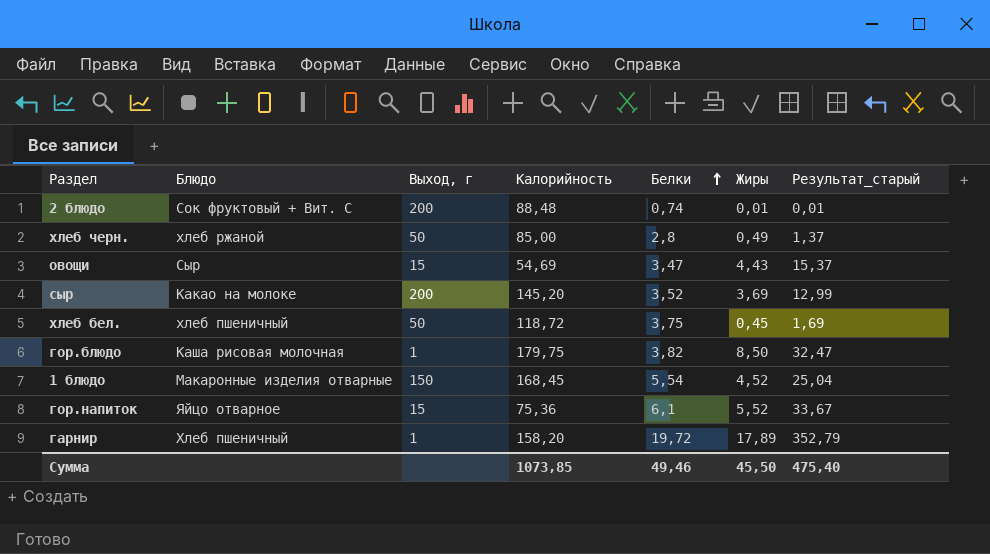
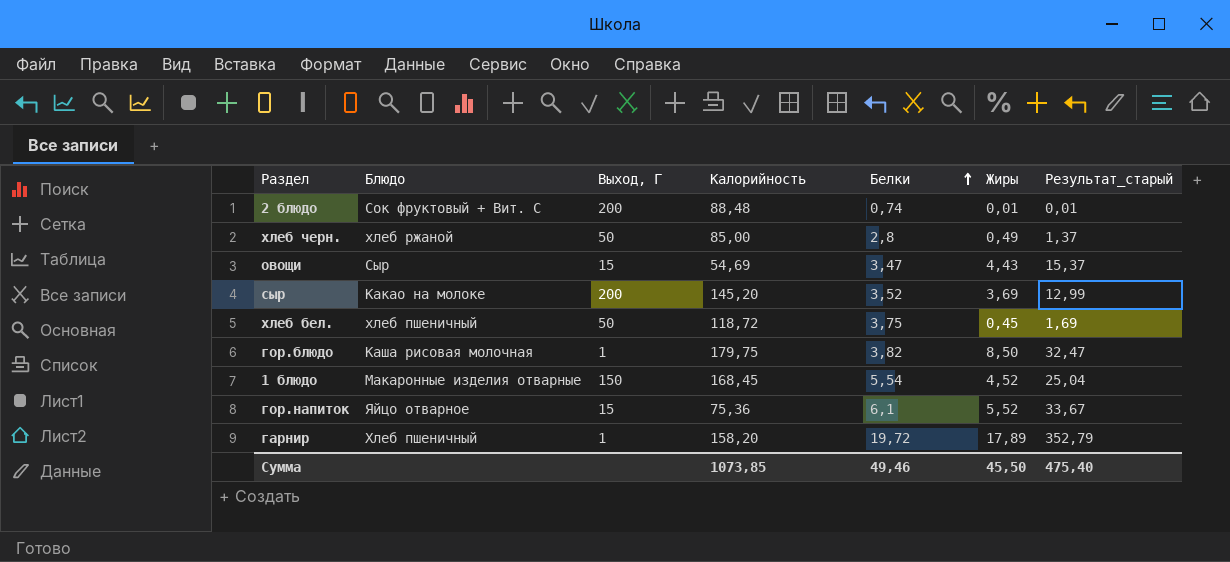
column name: Выход, г -> Выход, Г

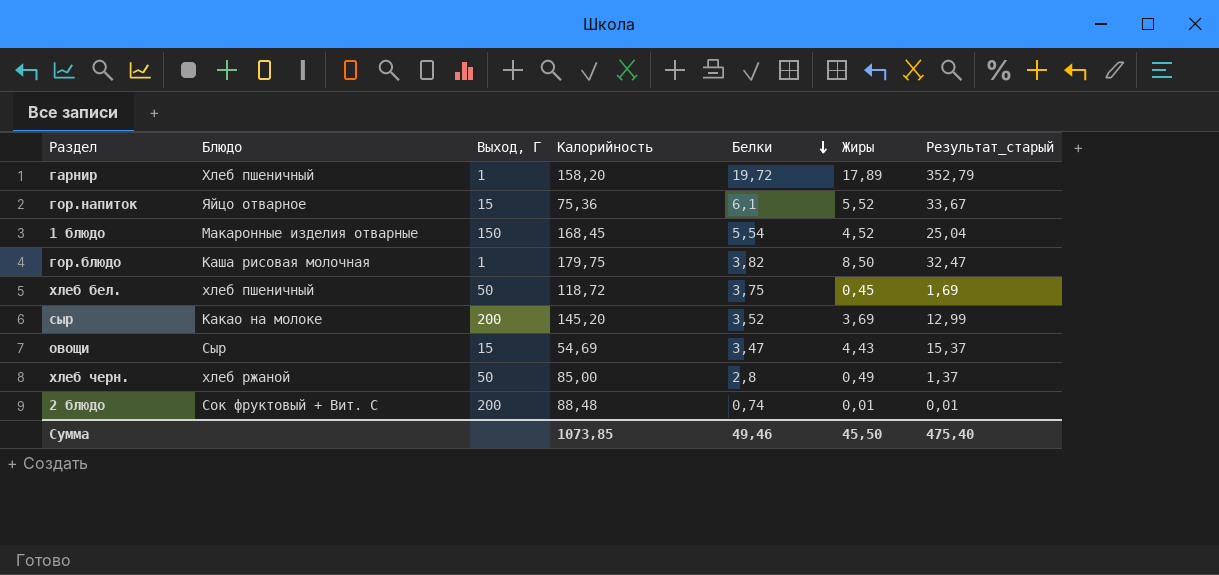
row order: Белки ascending -> Белки descending

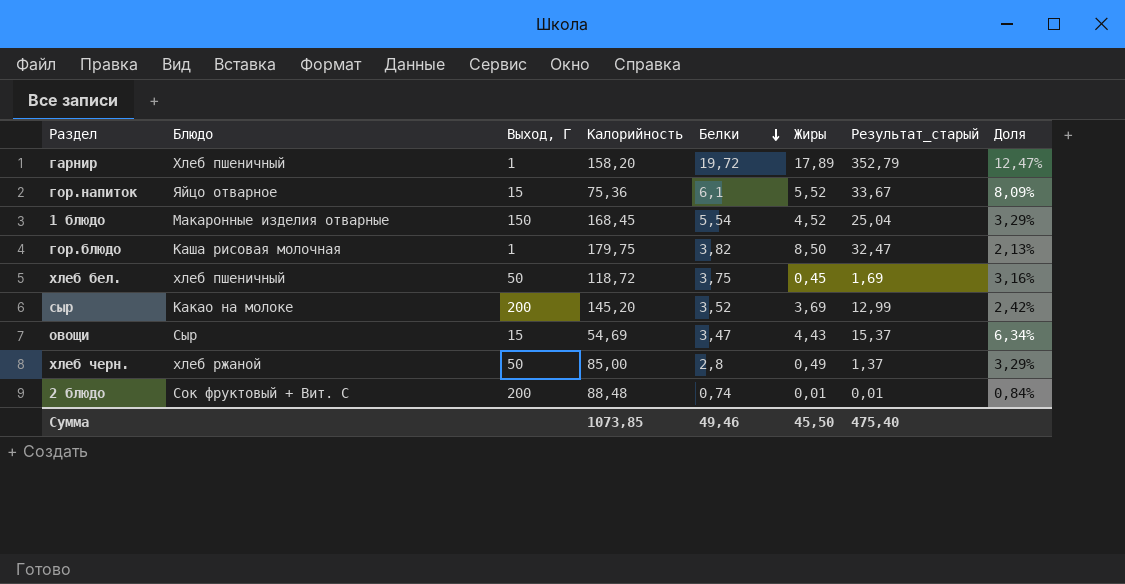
column Доля | formula: none -> [Белки] / [Калорийность]

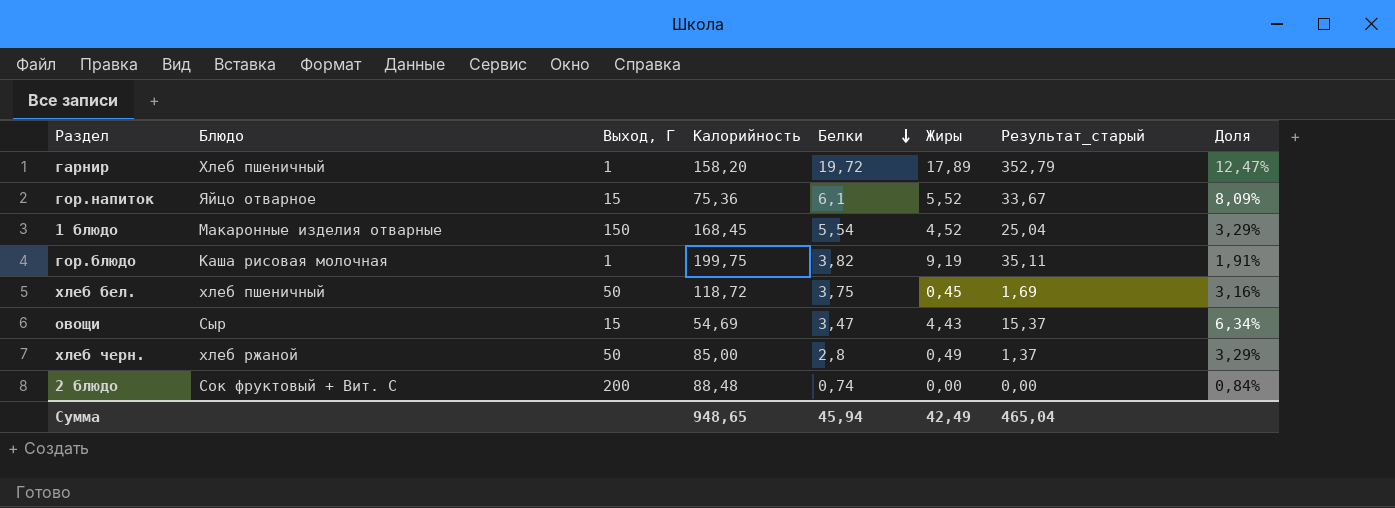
row сыр: Какао на молоке | 200 | 145,20 | 3,52 | 3,69 | 12,99 | 2,42% -> none
гор.блюдо | Калорийность: 179,75 -> 199,75
гор.блюдо | Жиры: 8,50 -> 9,19
гор.блюдо | Результат_старый: 32,47 -> 35,11
гор.блюдо | Доля: 2,13% -> 1,91%
2 блюдо | Жиры: 0,01 -> 0,00
2 блюдо | Результат_старый: 0,01 -> 0,00
Сумма | Калорийность: 1073,85 -> 948,65
Сумма | Белки: 49,46 -> 45,94
Сумма | Жиры: 45,50 -> 42,49
Сумма | Результат_старый: 475,40 -> 465,04

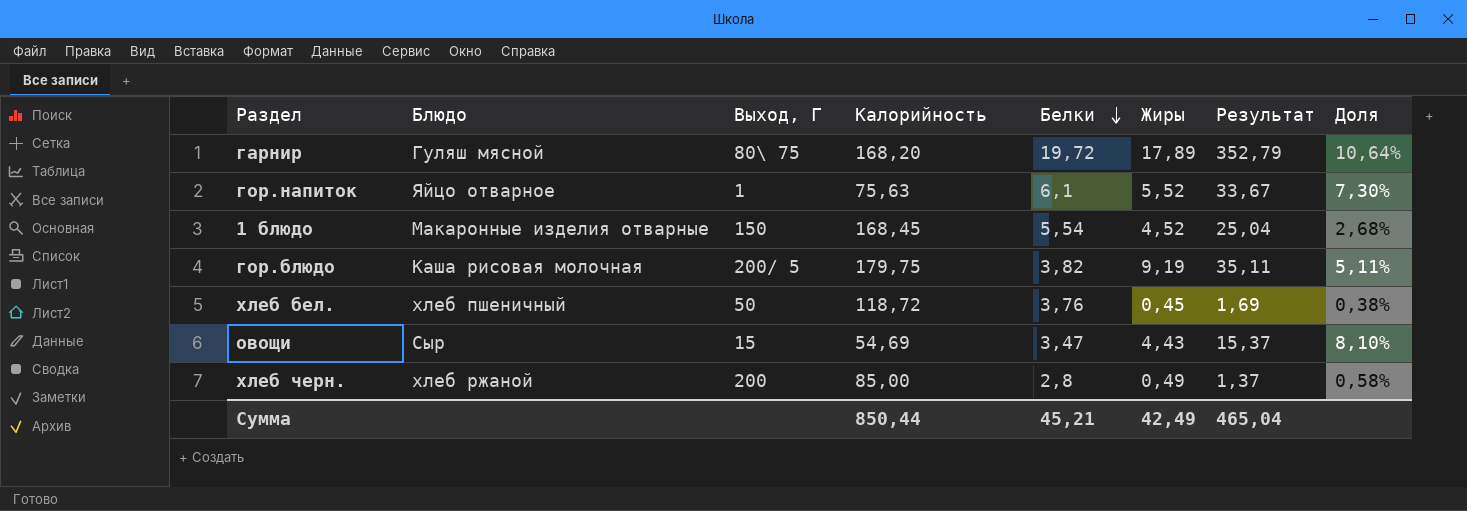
column name: Результат_старый -> Результат
column Доля | formula: [Белки] / [Калорийность] -> [Жиры] / [Калорийность]
row 2 блюдо: Сок фруктовый + Вит. С | 200 | 88,48 | 0,74 | 0,00 | 0,00 | 0,84% -> none
гарнир | Блюдо: Хлеб пшеничный -> Гуляш мясной
гарнир | Выход, Г: 1 -> 80\ 75
гарнир | Калорийность: 158,20 -> 168,20
гор.напиток | Выход, Г: 15 -> 1
гор.напиток | Калорийность: 75,36 -> 75,63
гор.блюдо | Выход, Г: 1 -> 200/ 5
гор.блюдо | Калорийность: 199,75 -> 179,75
хлеб бел. | Белки: 3,75 -> 3,76
хлеб черн. | Выход, Г: 50 -> 200
Сумма | Калорийность: 948,65 -> 850,44
Сумма | Белки: 45,94 -> 45,21

